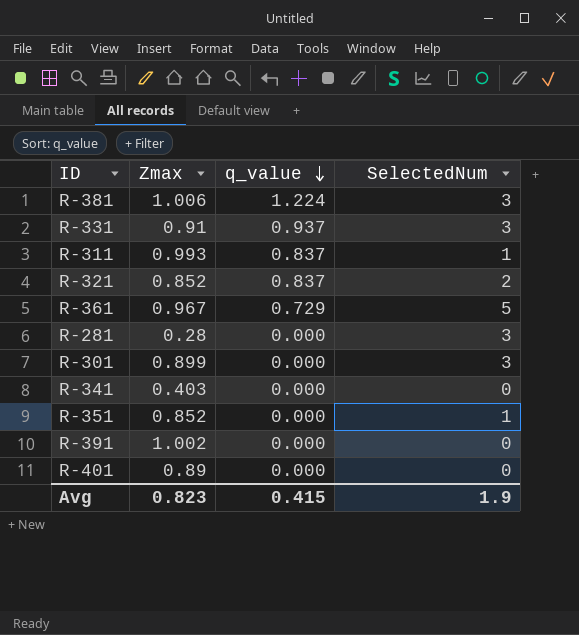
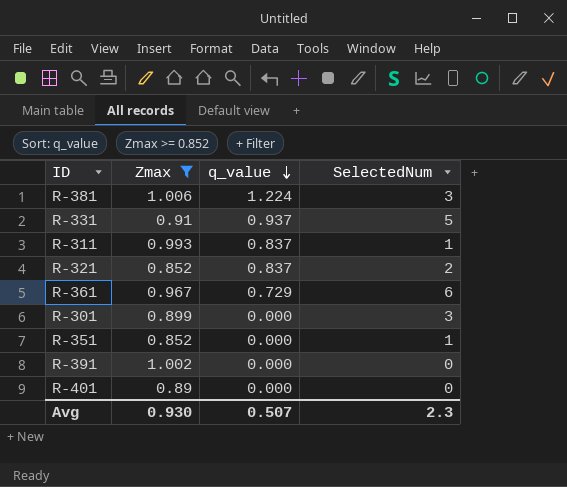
filter: none -> Zmax >= 0.852
R-331 | SelectedNum: 3 -> 5
R-361 | SelectedNum: 5 -> 6
Avg | Zmax: 0.823 -> 0.930
Avg | q_value: 0.415 -> 0.507
Avg | SelectedNum: 1.9 -> 2.3

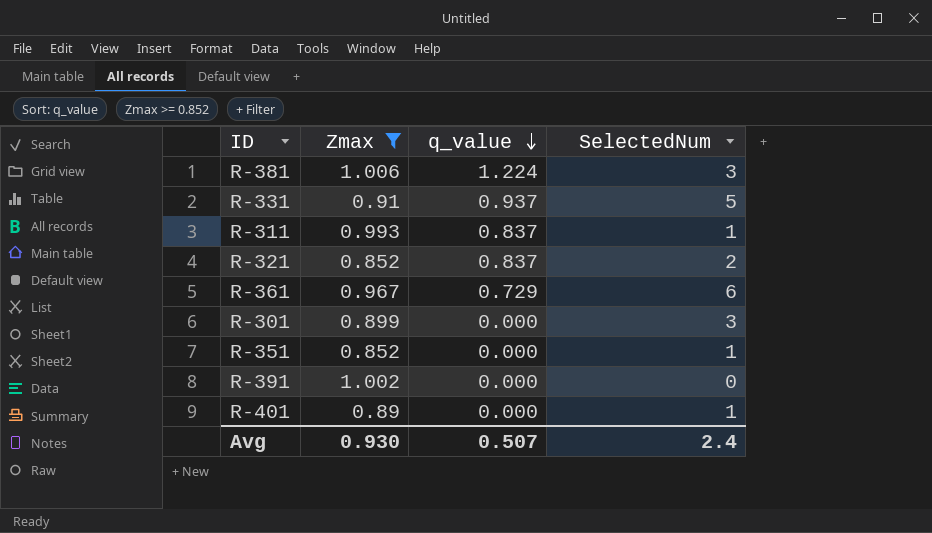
R-401 | SelectedNum: 0 -> 1
Avg | SelectedNum: 2.3 -> 2.4

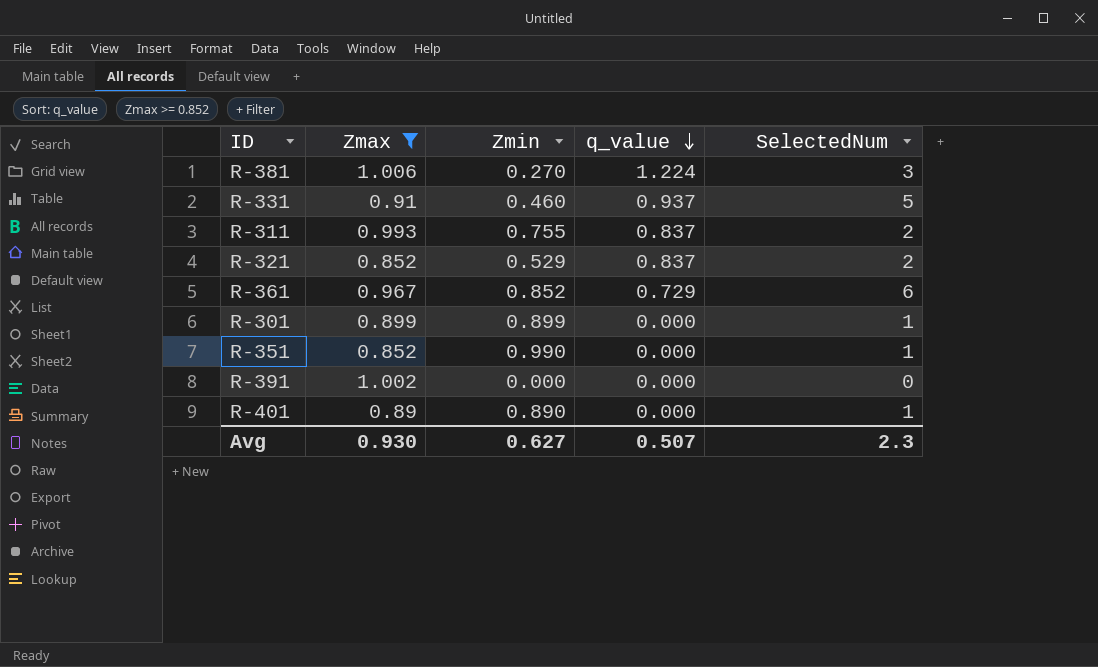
column Zmin | position: none -> 3
R-311 | SelectedNum: 1 -> 2
R-301 | SelectedNum: 3 -> 1
Avg | SelectedNum: 2.4 -> 2.3

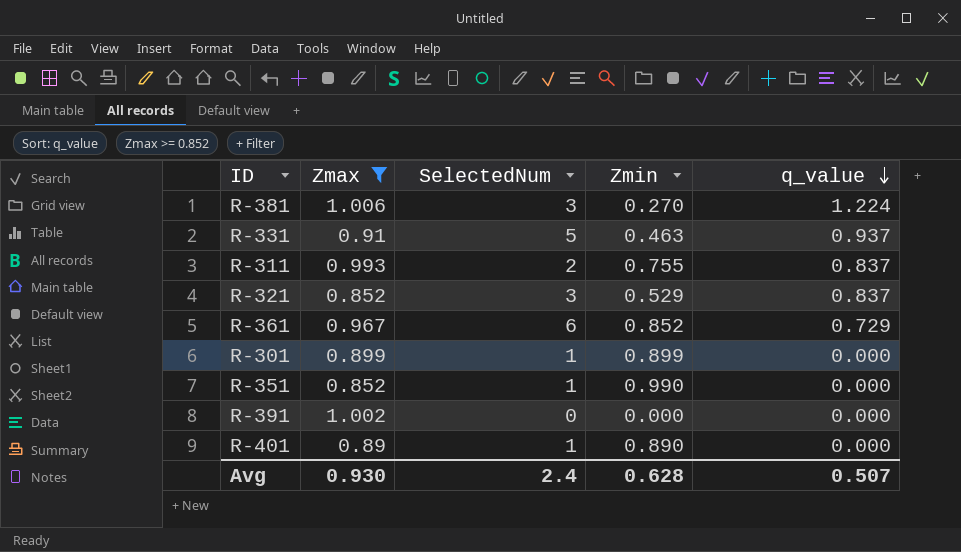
column SelectedNum | position: 5 -> 3
R-331 | Zmin: 0.460 -> 0.463
R-321 | SelectedNum: 2 -> 3
Avg | SelectedNum: 2.3 -> 2.4
Avg | Zmin: 0.627 -> 0.628

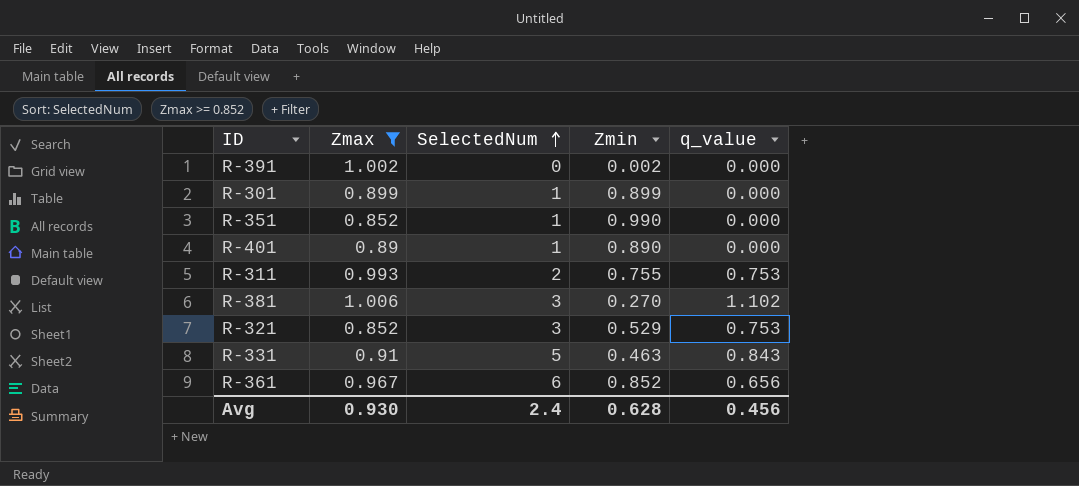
row order: q_value descending -> SelectedNum ascending
R-391 | Zmin: 0.000 -> 0.002
R-311 | q_value: 0.837 -> 0.753
R-381 | q_value: 1.224 -> 1.102
R-321 | q_value: 0.837 -> 0.753
R-331 | q_value: 0.937 -> 0.843
R-361 | q_value: 0.729 -> 0.656
Avg | q_value: 0.507 -> 0.456

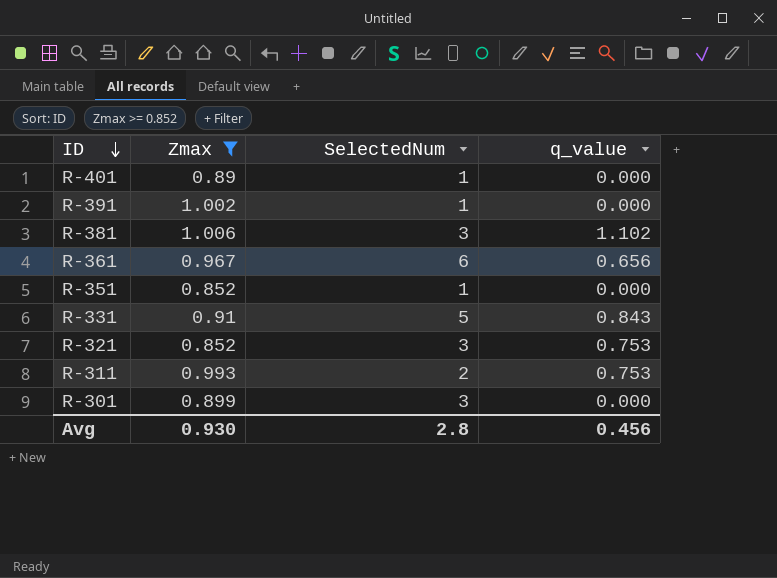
row order: SelectedNum ascending -> ID descending
column Zmin | position: 4 -> none
R-391 | SelectedNum: 0 -> 1
R-301 | SelectedNum: 1 -> 3
Avg | SelectedNum: 2.4 -> 2.8

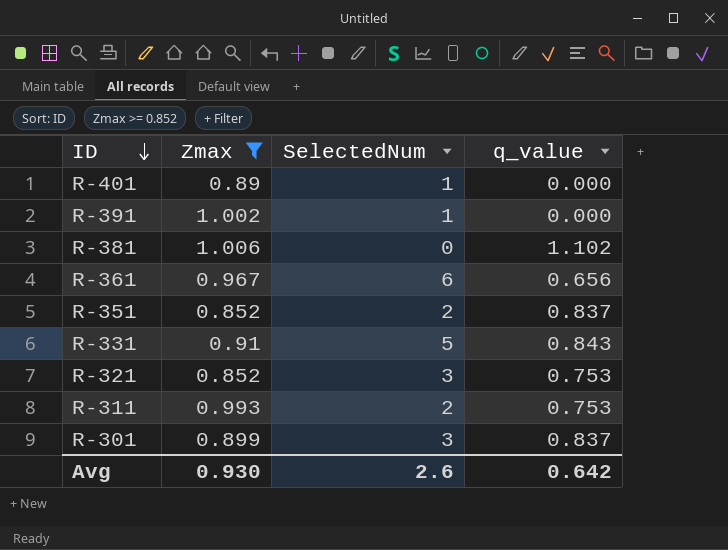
R-381 | SelectedNum: 3 -> 0
R-351 | SelectedNum: 1 -> 2
R-351 | q_value: 0.000 -> 0.837
R-301 | q_value: 0.000 -> 0.837
Avg | SelectedNum: 2.8 -> 2.6
Avg | q_value: 0.456 -> 0.642

